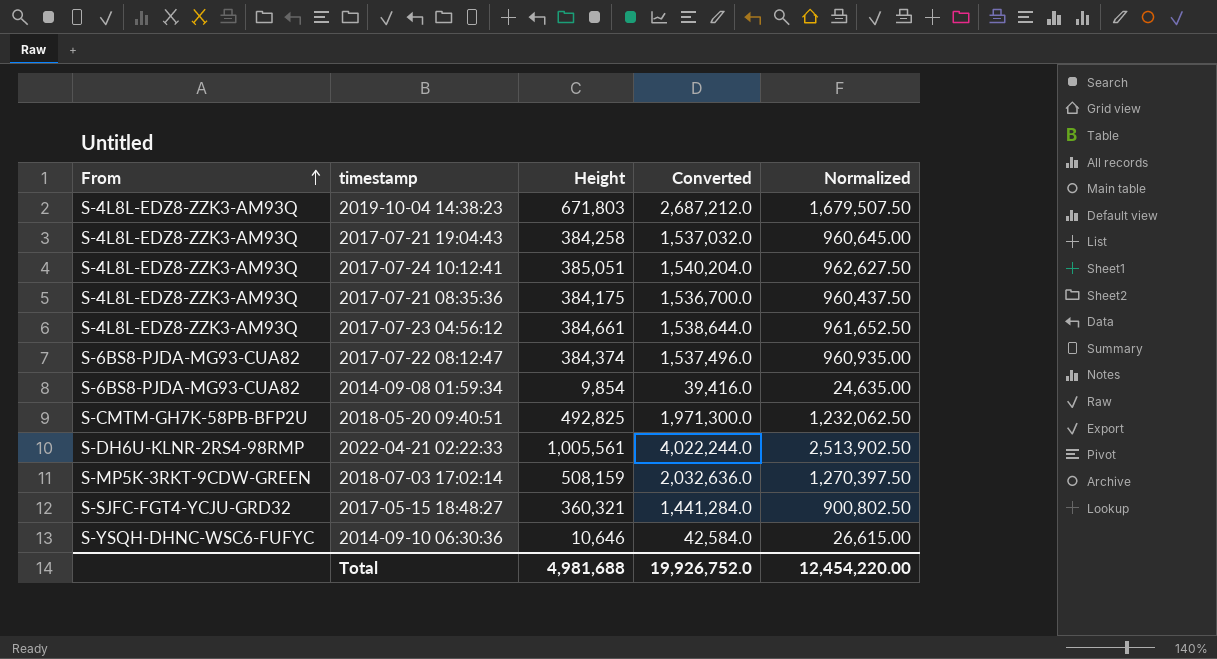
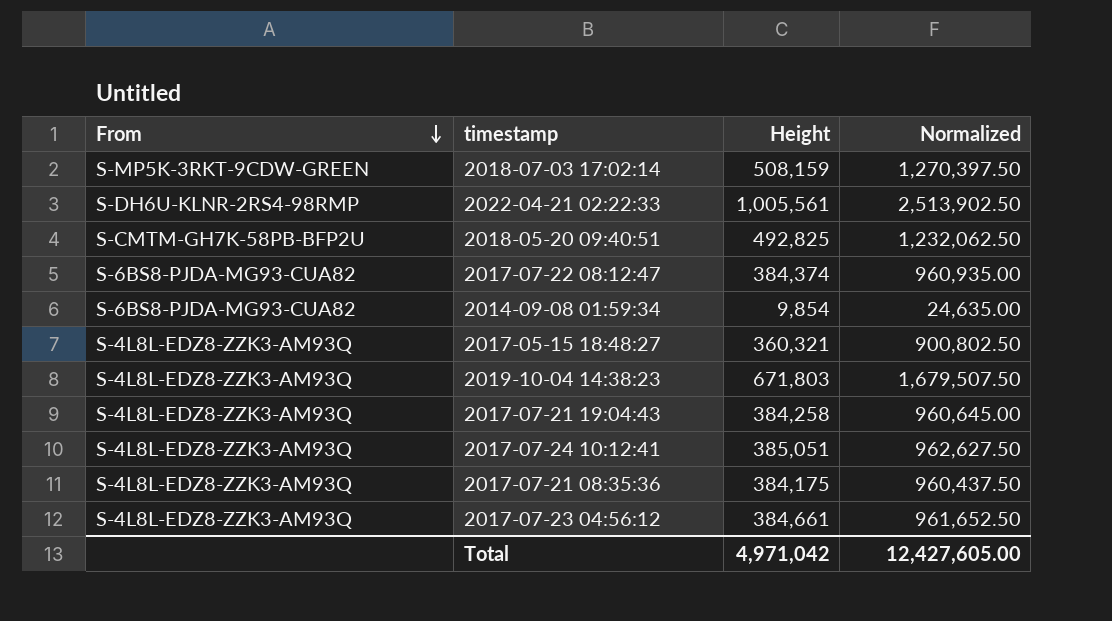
row order: From ascending -> From descending
column Converted | formula: [Height] * 4 -> none
row 2014-09-10 06:30:36: S-YSQH-DHNC-WSC6-FUFYC | 10,646 | 42,584.0 | 26,615.00 -> none
2017-05-15 18:48:27 | From: S-SJFC-FGT4-YCJU-GRD32 -> S-4L8L-EDZ8-ZZK3-AM93Q
Total | Height: 4,981,688 -> 4,971,042
Total | Normalized: 12,454,220.00 -> 12,427,605.00

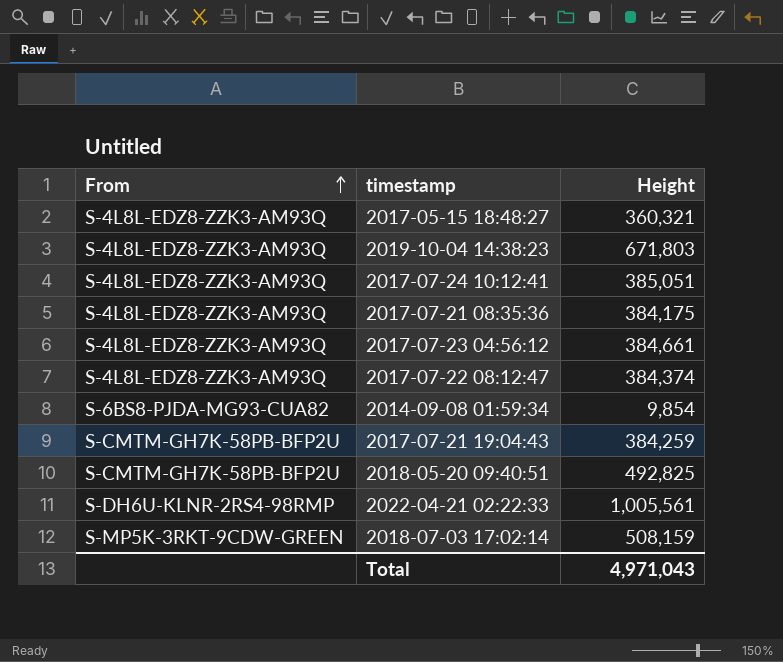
row order: From descending -> From ascending
column Normalized | formula: [Height] * 2.5 -> none
2017-07-22 08:12:47 | From: S-6BS8-PJDA-MG93-CUA82 -> S-4L8L-EDZ8-ZZK3-AM93Q
2017-07-21 19:04:43 | From: S-4L8L-EDZ8-ZZK3-AM93Q -> S-CMTM-GH7K-58PB-BFP2U
2017-07-21 19:04:43 | Height: 384,258 -> 384,259
Total | Height: 4,971,042 -> 4,971,043

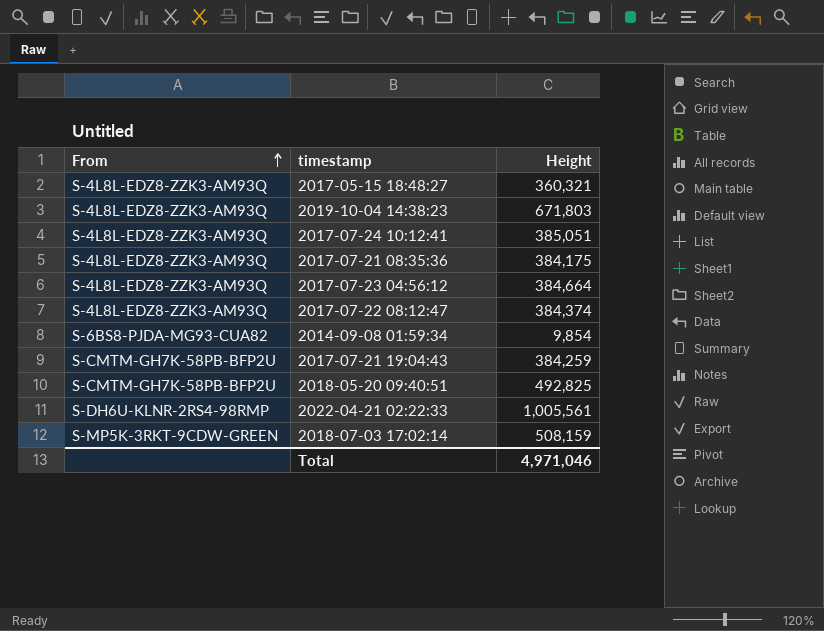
2017-07-23 04:56:12 | Height: 384,661 -> 384,664
Total | Height: 4,971,043 -> 4,971,046

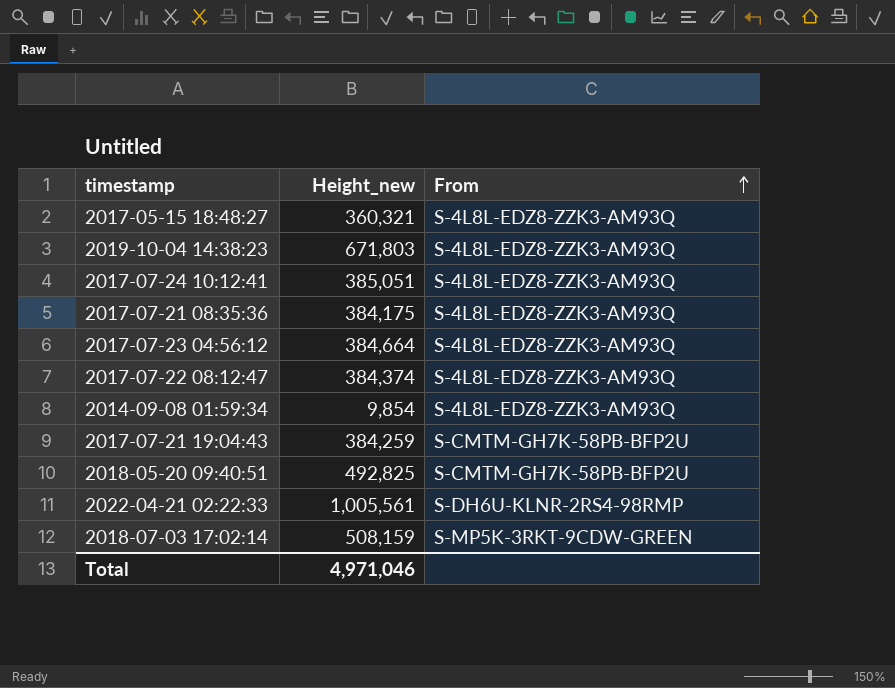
column name: Height -> Height_new
column From | position: 1 -> 3
2014-09-08 01:59:34 | From: S-6BS8-PJDA-MG93-CUA82 -> S-4L8L-EDZ8-ZZK3-AM93Q

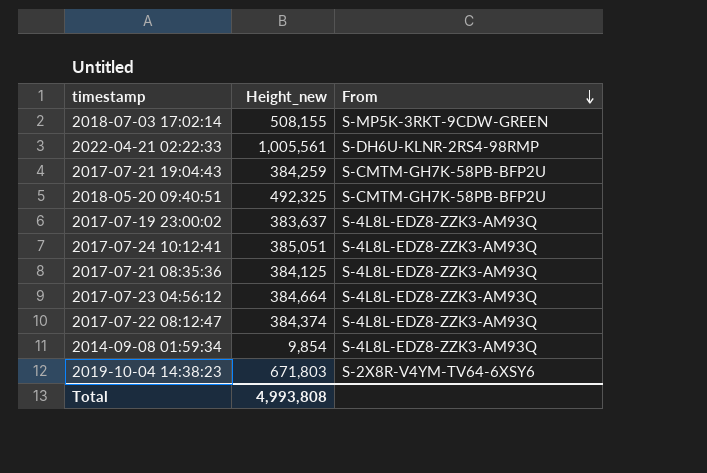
row order: From ascending -> From descending
row 2017-05-15 18:48:27: 360,321 | S-4L8L-EDZ8-ZZK3-AM93Q -> none
2018-07-03 17:02:14 | Height_new: 508,159 -> 508,155
2018-05-20 09:40:51 | Height_new: 492,825 -> 492,325
row 2017-07-19 23:00:02: none -> 383,637 | S-4L8L-EDZ8-ZZK3-AM93Q
2017-07-21 08:35:36 | Height_new: 384,175 -> 384,125
2019-10-04 14:38:23 | From: S-4L8L-EDZ8-ZZK3-AM93Q -> S-2X8R-V4YM-TV64-6XSY6
Total | Height_new: 4,971,046 -> 4,993,808

